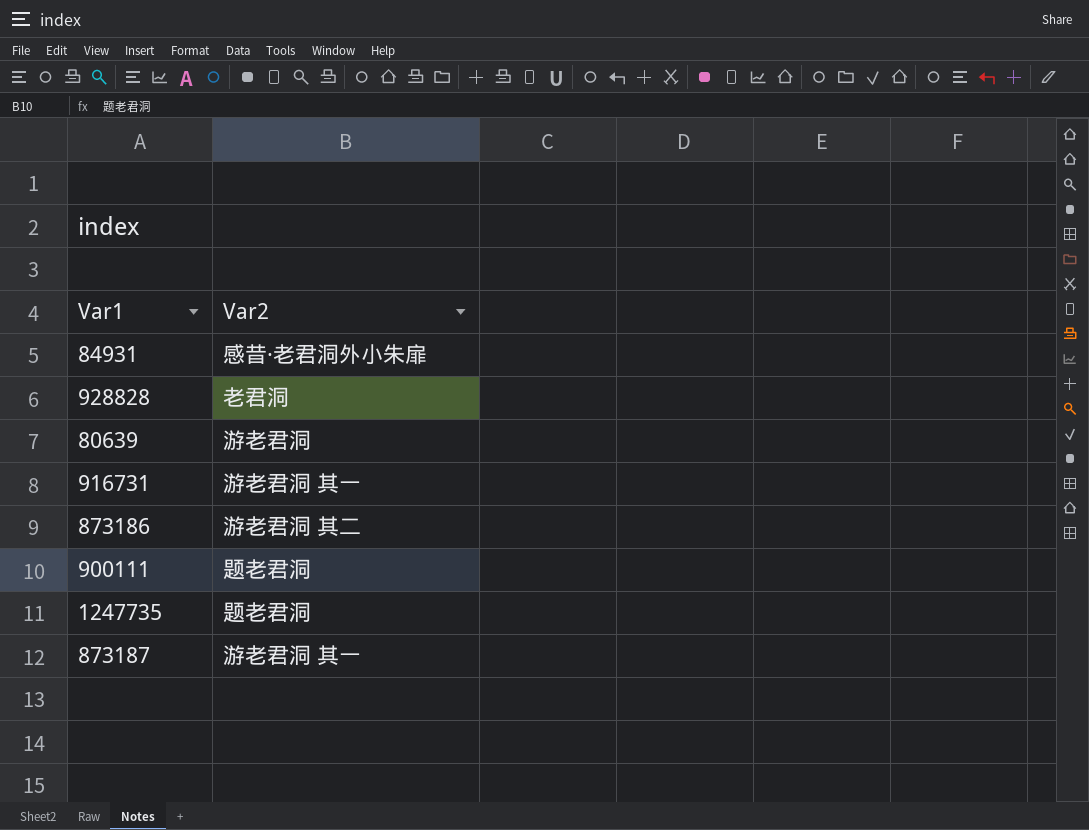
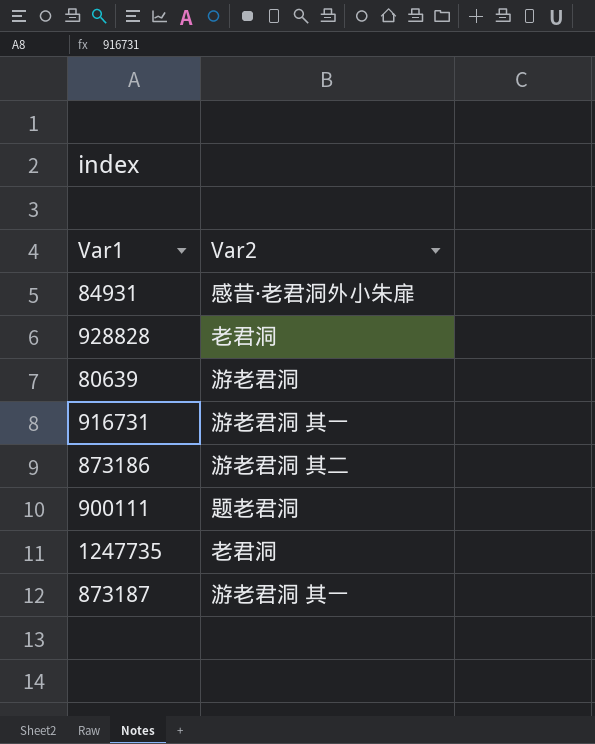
1247735 | Var2: 题老君洞 -> 老君洞

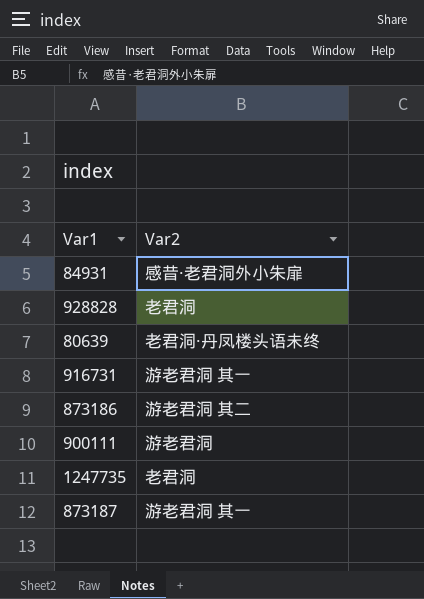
80639 | Var2: 游老君洞 -> 老君洞·丹凤楼头语未终
900111 | Var2: 题老君洞 -> 游老君洞

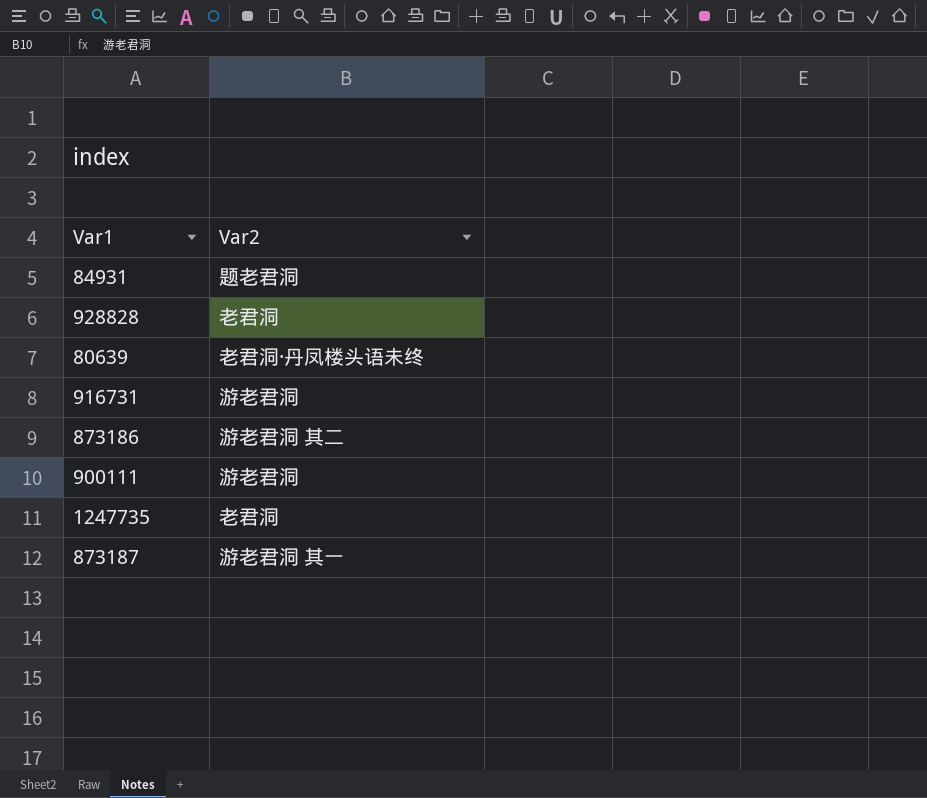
84931 | Var2: 感昔·老君洞外小朱扉 -> 题老君洞
916731 | Var2: 游老君洞 其一 -> 游老君洞

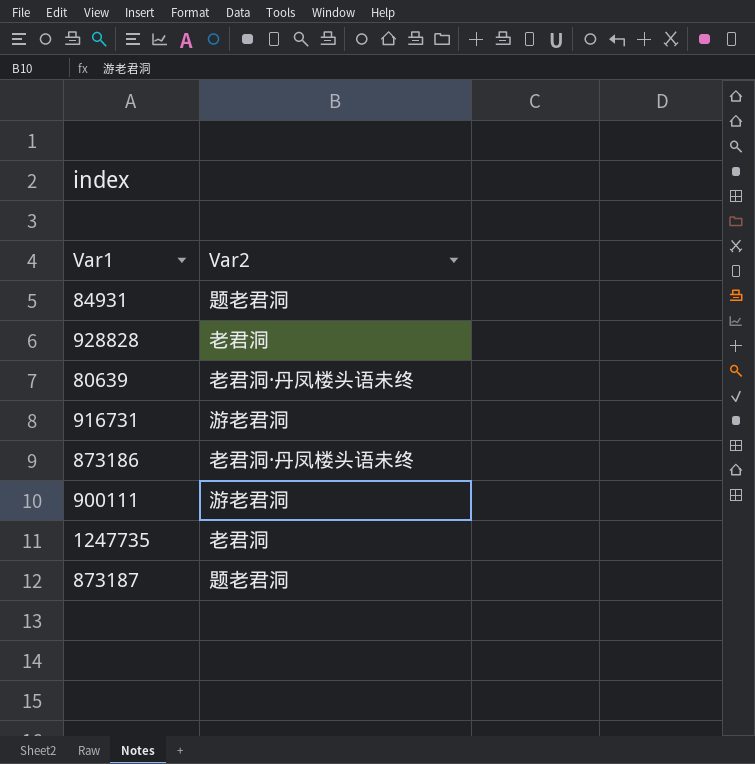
873186 | Var2: 游老君洞 其二 -> 老君洞·丹凤楼头语未终
873187 | Var2: 游老君洞 其一 -> 题老君洞

